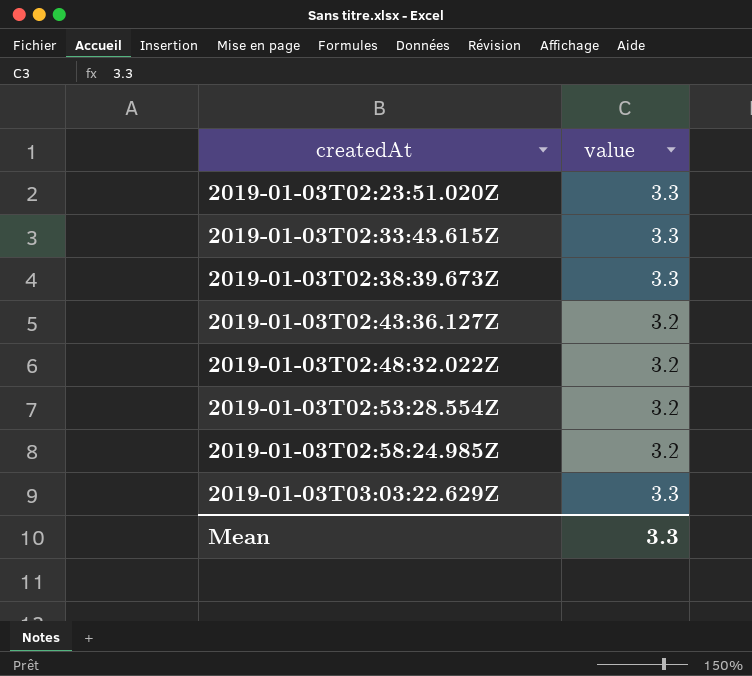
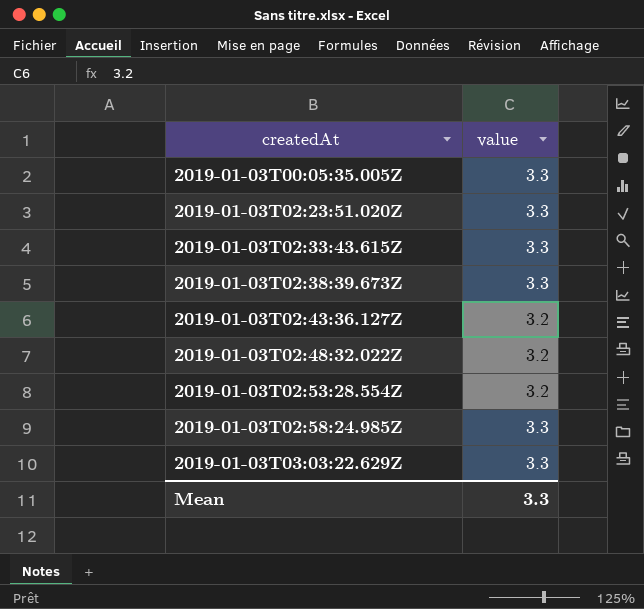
row 2019-01-03T00:05:35.005Z: none -> 3.3
2019-01-03T02:58:24.985Z | value: 3.2 -> 3.3

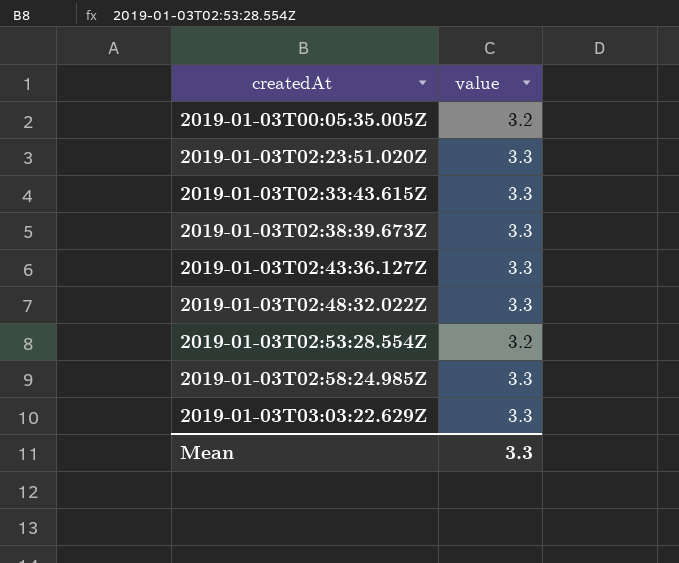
2019-01-03T00:05:35.005Z | value: 3.3 -> 3.2
2019-01-03T02:43:36.127Z | value: 3.2 -> 3.3
2019-01-03T02:48:32.022Z | value: 3.2 -> 3.3

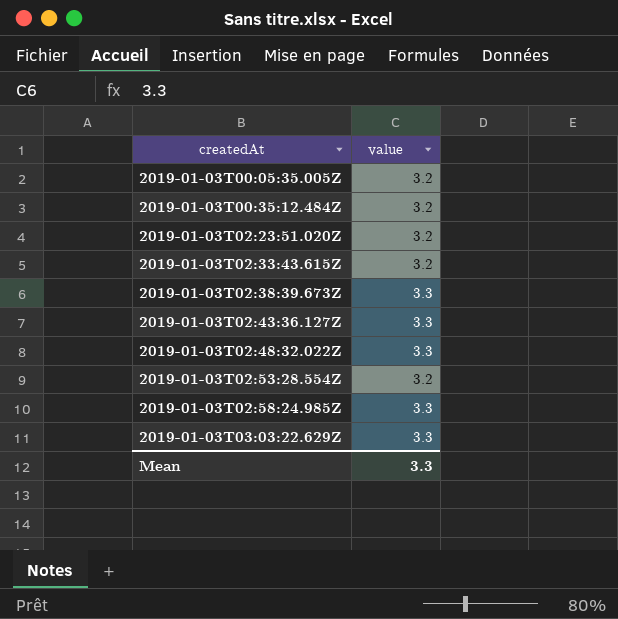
row 2019-01-03T00:35:12.484Z: none -> 3.2
2019-01-03T02:23:51.020Z | value: 3.3 -> 3.2
2019-01-03T02:33:43.615Z | value: 3.3 -> 3.2

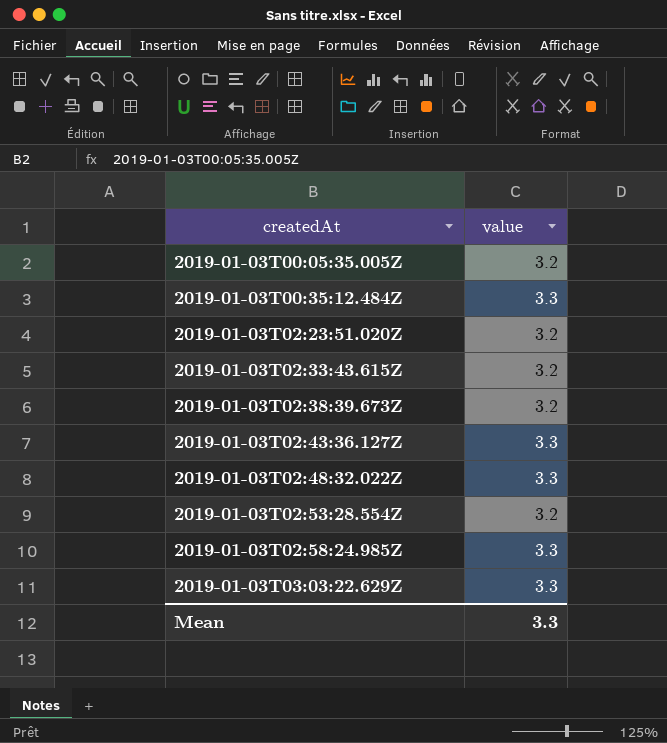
2019-01-03T00:35:12.484Z | value: 3.2 -> 3.3
2019-01-03T02:38:39.673Z | value: 3.3 -> 3.2

